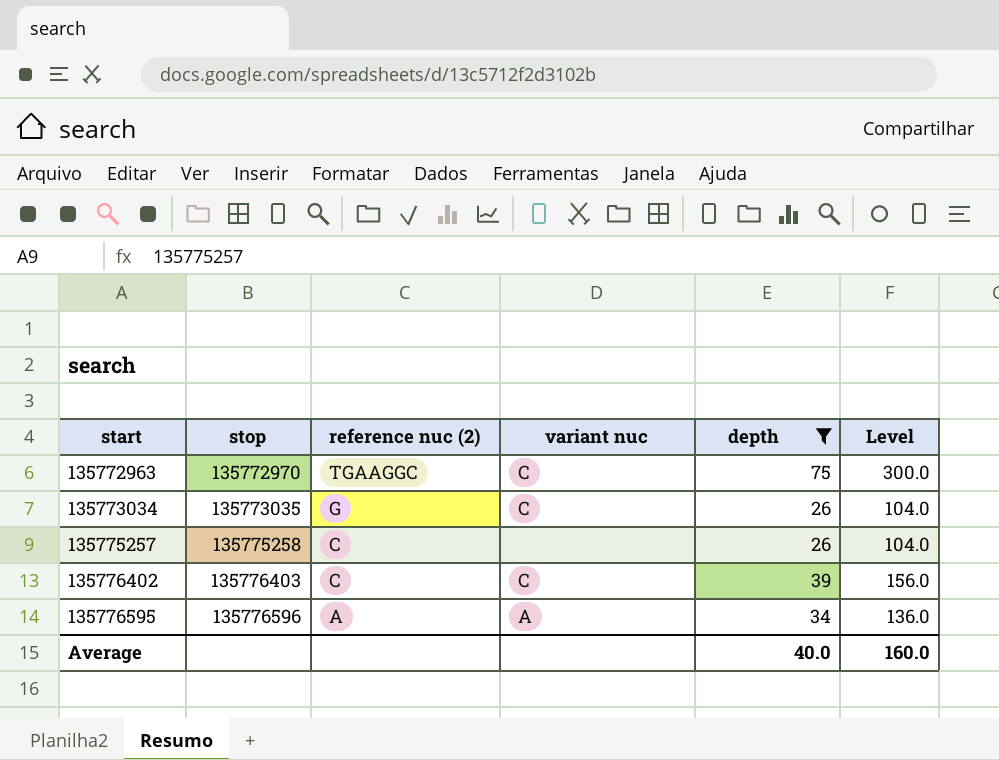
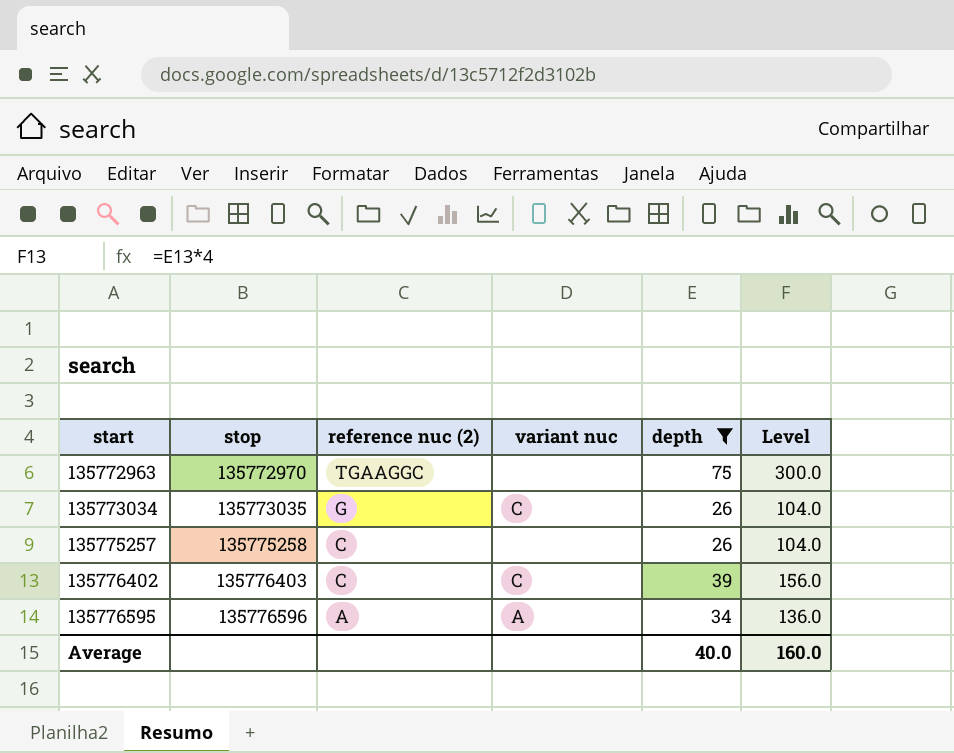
135772963 | variant nuc: C -> none

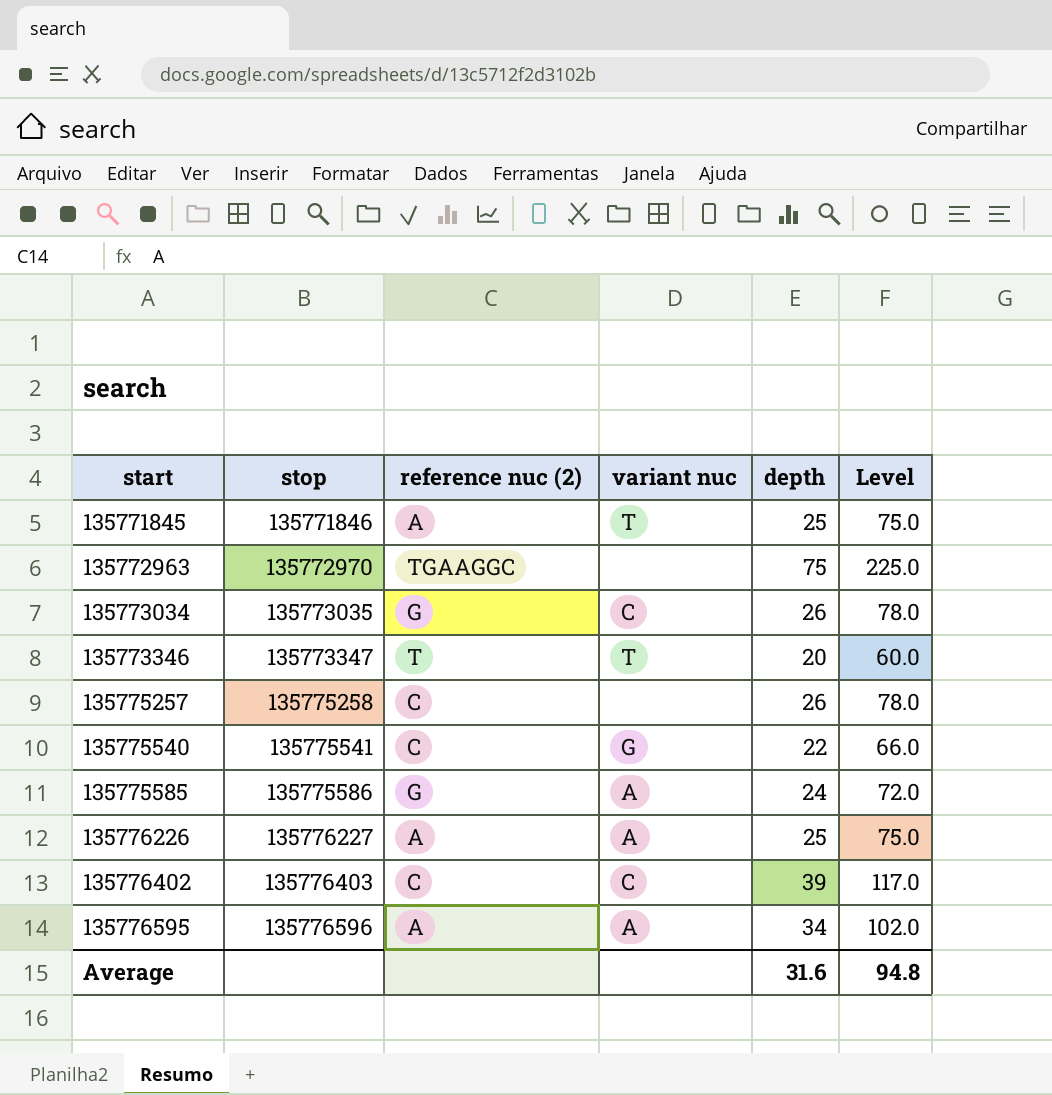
filter: depth >= 26 -> none
column Level | formula: [depth] * 4 -> [depth] * 3
Average | depth: 40.0 -> 31.6
Average | Level: 160.0 -> 94.8

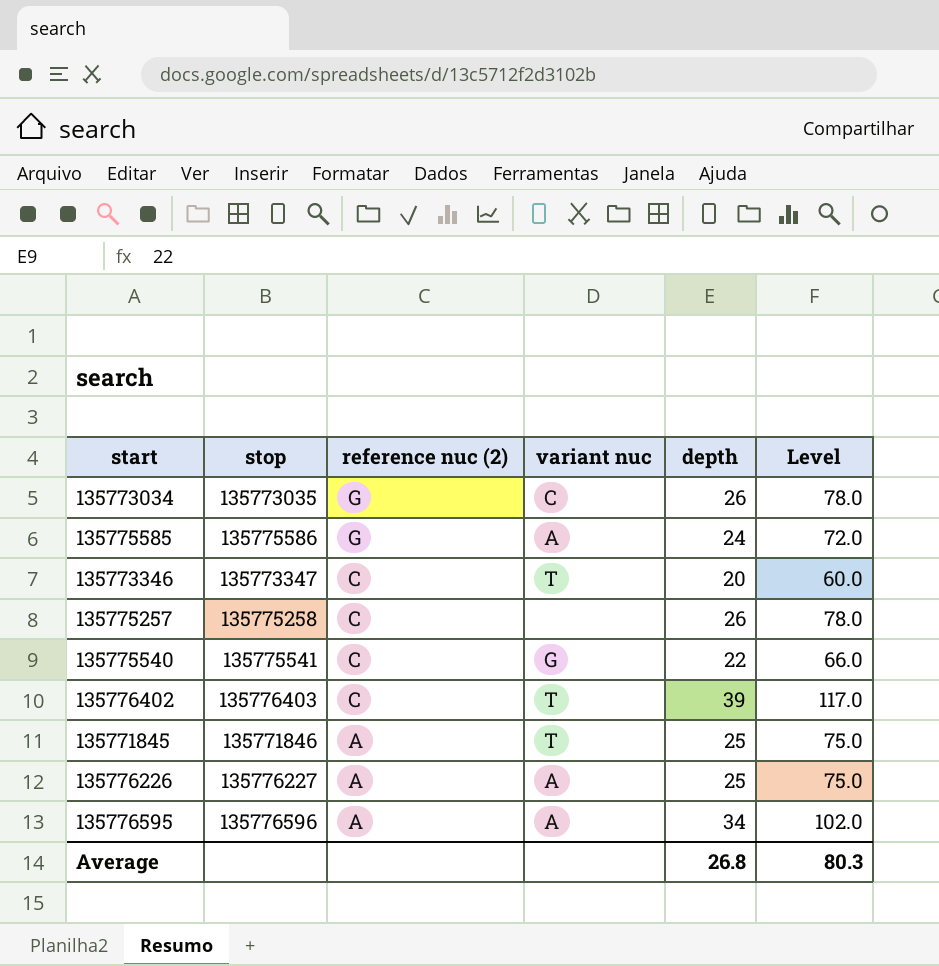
row order: start ascending -> reference nuc (2) descending
row 135772963: 135772970 | TGAAGGC | none | 75 | 225.0 -> none
135773346 | reference nuc (2): T -> C
135776402 | variant nuc: C -> T
Average | depth: 31.6 -> 26.8
Average | Level: 94.8 -> 80.3

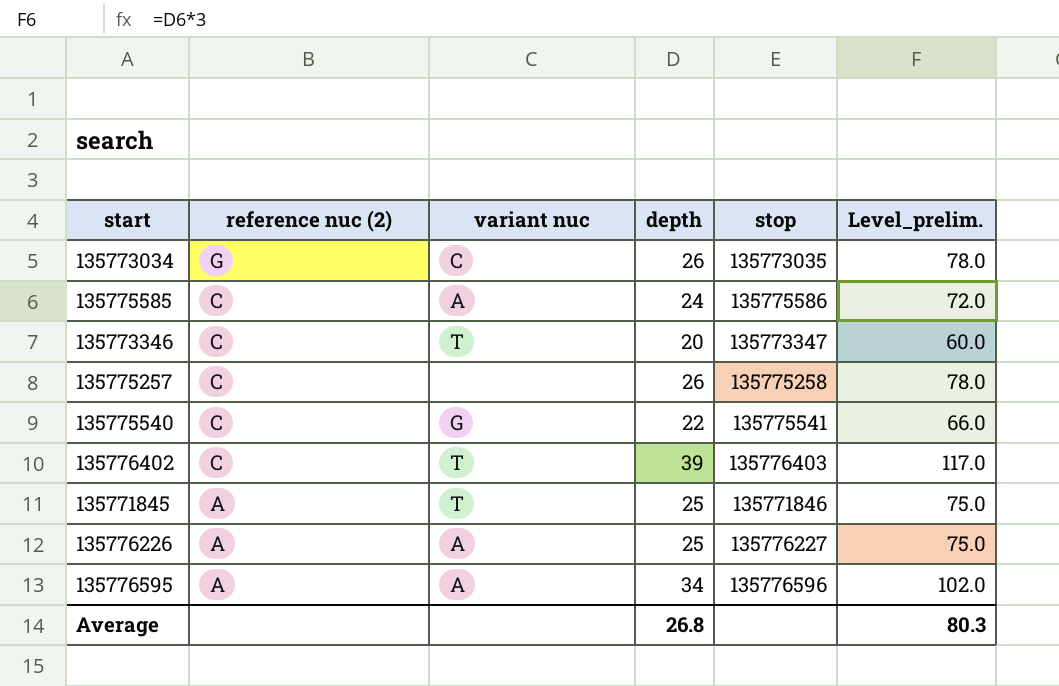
column stop | position: 2 -> 5
column name: Level -> Level_prelim.
135775585 | reference nuc (2): G -> C

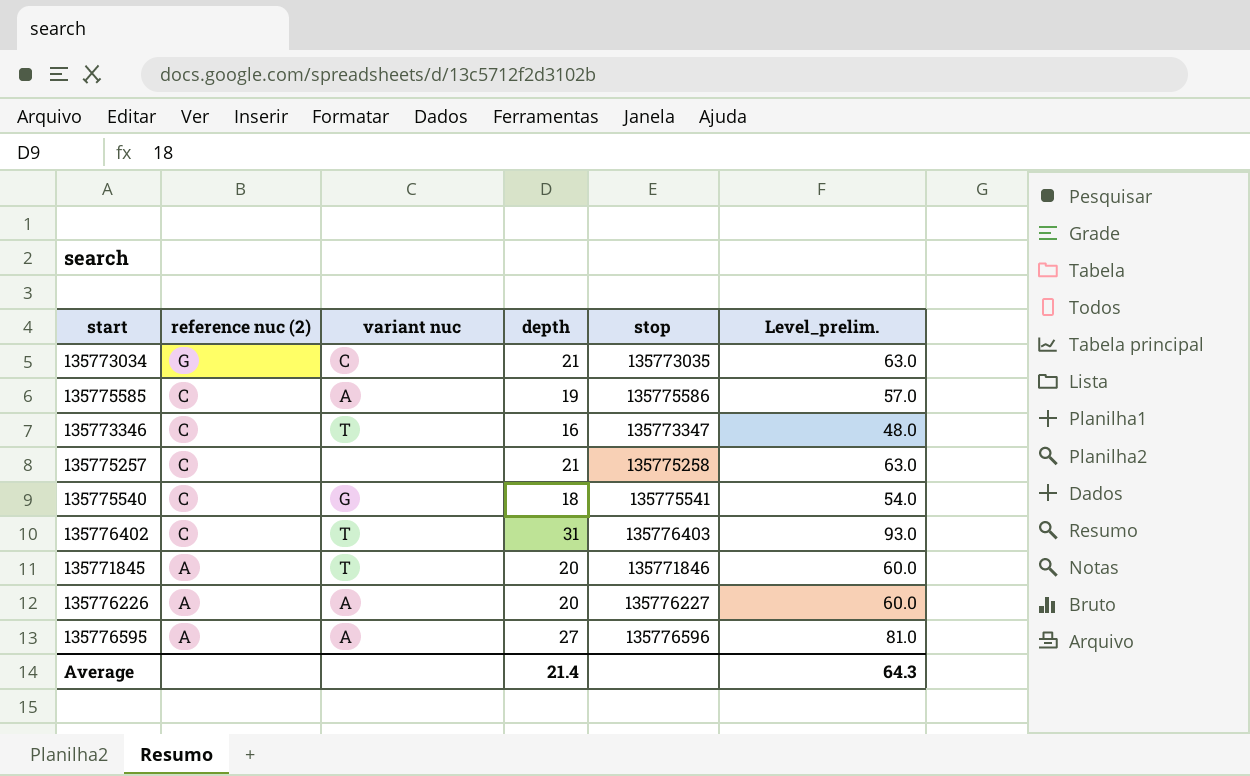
135773034 | depth: 26 -> 21
135773034 | Level_prelim.: 78.0 -> 63.0
135775585 | depth: 24 -> 19
135775585 | Level_prelim.: 72.0 -> 57.0
135773346 | depth: 20 -> 16
135773346 | Level_prelim.: 60.0 -> 48.0
135775257 | depth: 26 -> 21
135775257 | Level_prelim.: 78.0 -> 63.0
135775540 | depth: 22 -> 18
135775540 | Level_prelim.: 66.0 -> 54.0
135776402 | depth: 39 -> 31
135776402 | Level_prelim.: 117.0 -> 93.0
135771845 | depth: 25 -> 20
135771845 | Level_prelim.: 75.0 -> 60.0
135776226 | depth: 25 -> 20
135776226 | Level_prelim.: 75.0 -> 60.0
135776595 | depth: 34 -> 27
135776595 | Level_prelim.: 102.0 -> 81.0
Average | depth: 26.8 -> 21.4
Average | Level_prelim.: 80.3 -> 64.3

